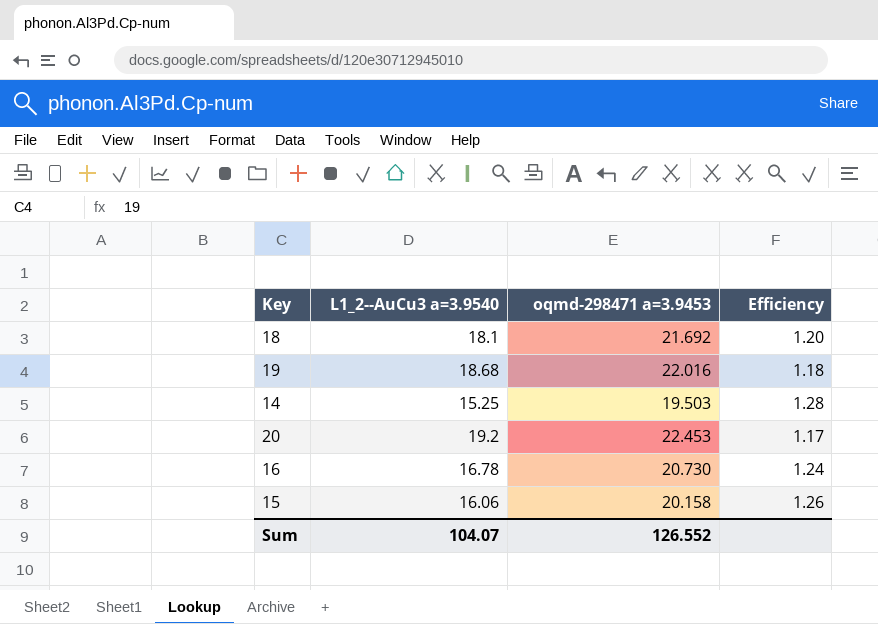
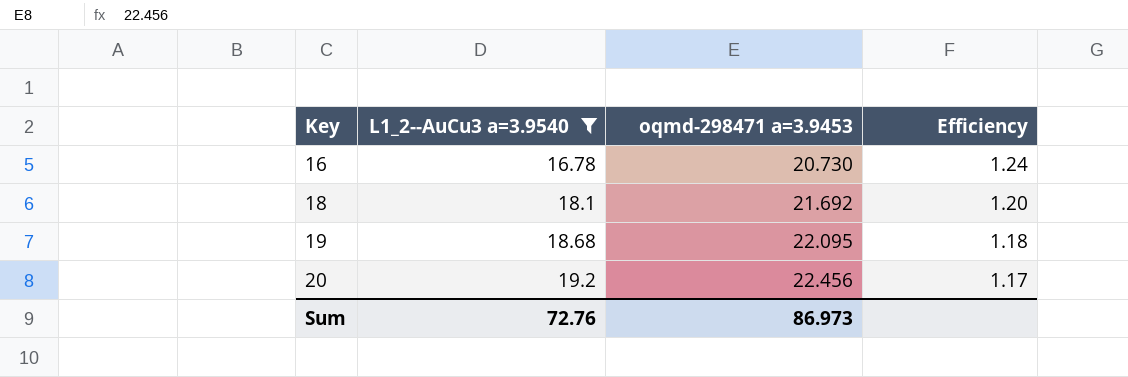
filter: none -> L1_2--AuCu3 a=3.9540 >= 16.78
row order: none -> Key ascending
19 | oqmd-298471 a=3.9453: 22.016 -> 22.095
20 | oqmd-298471 a=3.9453: 22.453 -> 22.456
Sum | L1_2--AuCu3 a=3.9540: 104.07 -> 72.76
Sum | oqmd-298471 a=3.9453: 126.552 -> 86.973

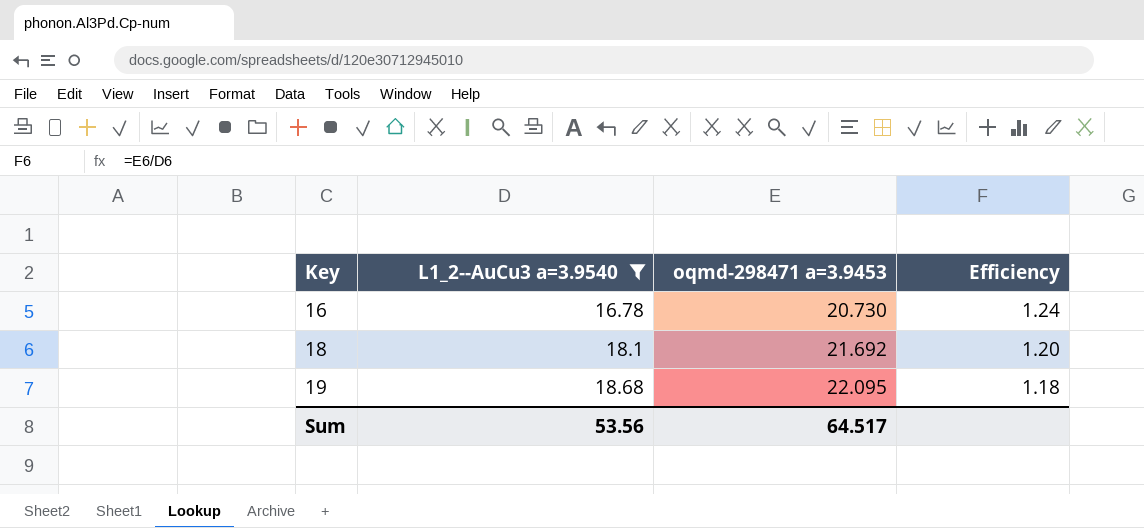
row 20: 19.2 | 22.456 | 1.17 -> none
Sum | L1_2--AuCu3 a=3.9540: 72.76 -> 53.56
Sum | oqmd-298471 a=3.9453: 86.973 -> 64.517

